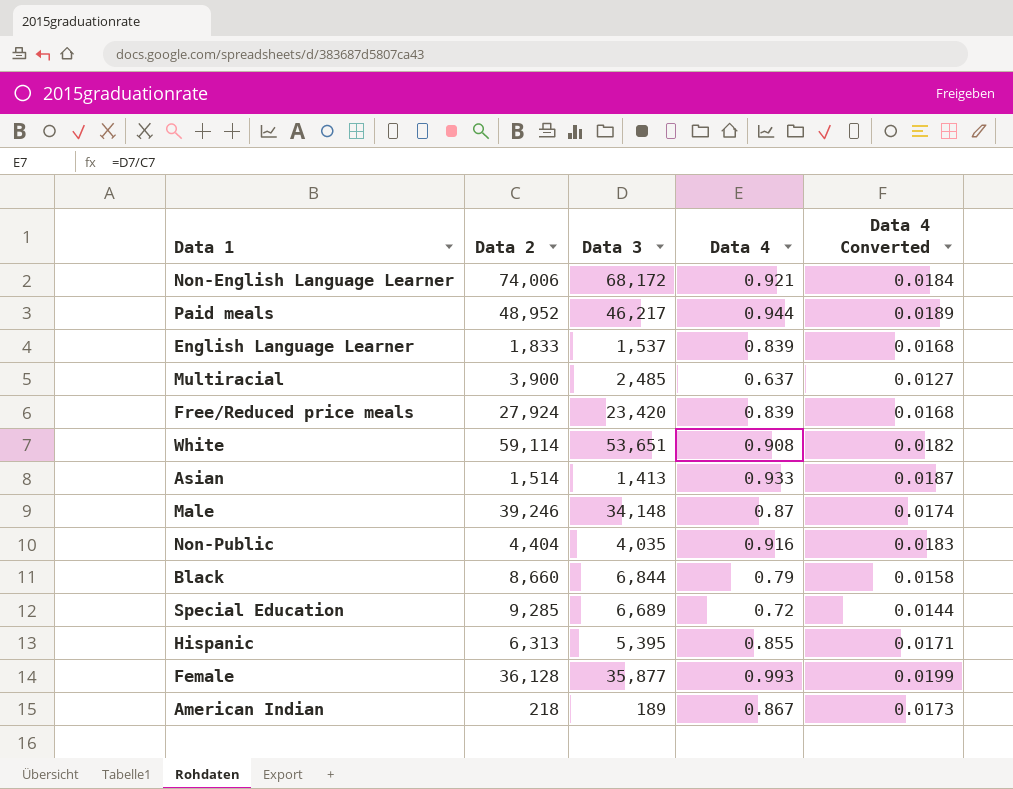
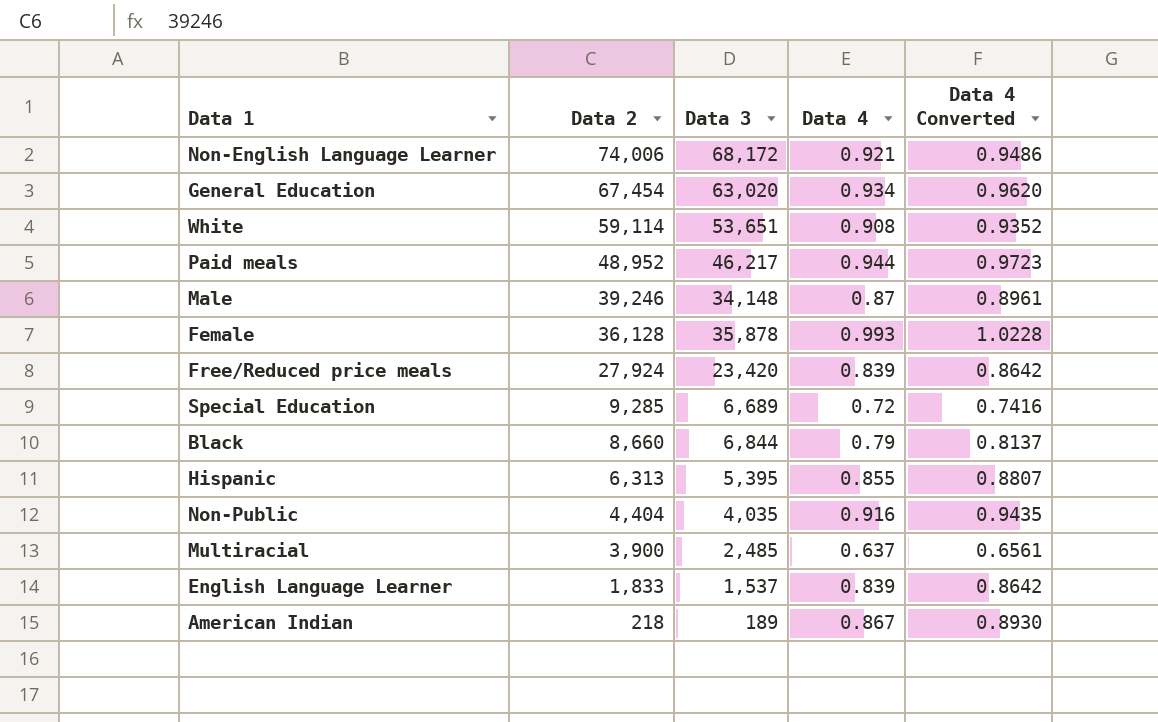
row order: none -> Data 2 descending
column Data 4 Converted | formula: [Data 4] * 0.02 -> [Data 4] * 1.03
row Asian: 1,514 | 1,413 | 0.933 | 0.0187 -> none
row General Education: none -> 67,454 | 63,020 | 0.934 | 0.9620
Female | Data 3: 35,877 -> 35,878

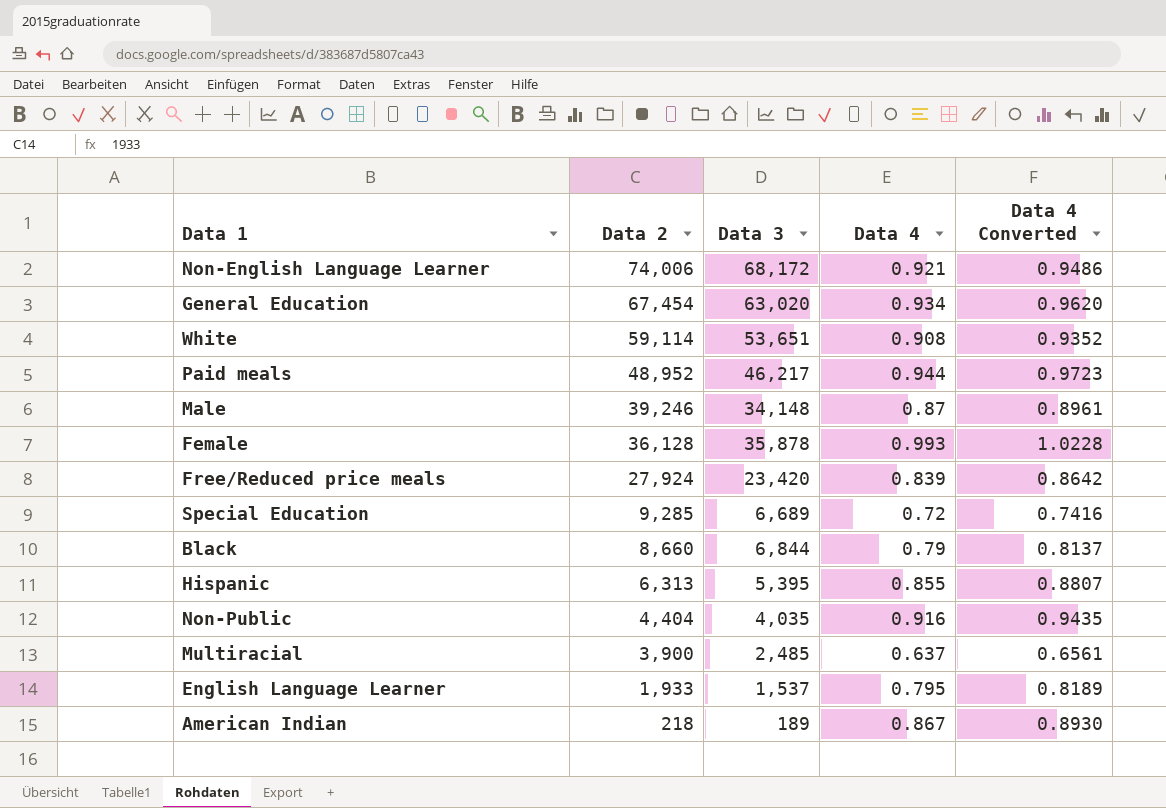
English Language Learner | Data 2: 1,833 -> 1,933
English Language Learner | Data 4: 0.839 -> 0.795
English Language Learner | Data 4 Converted: 0.8642 -> 0.8189

